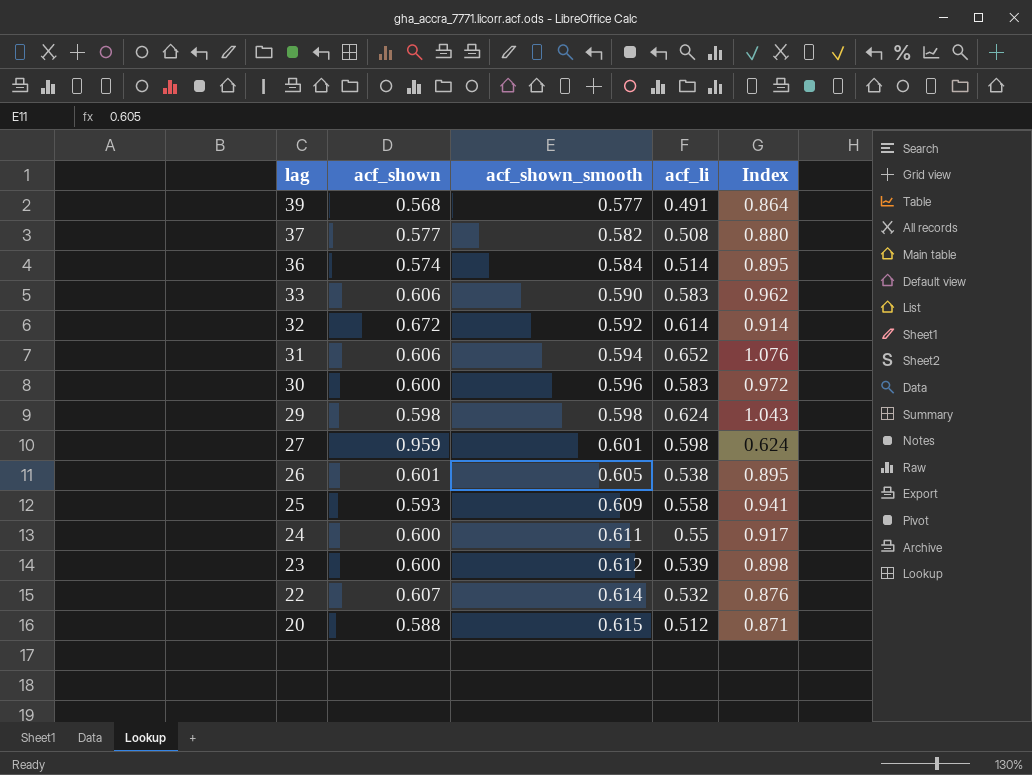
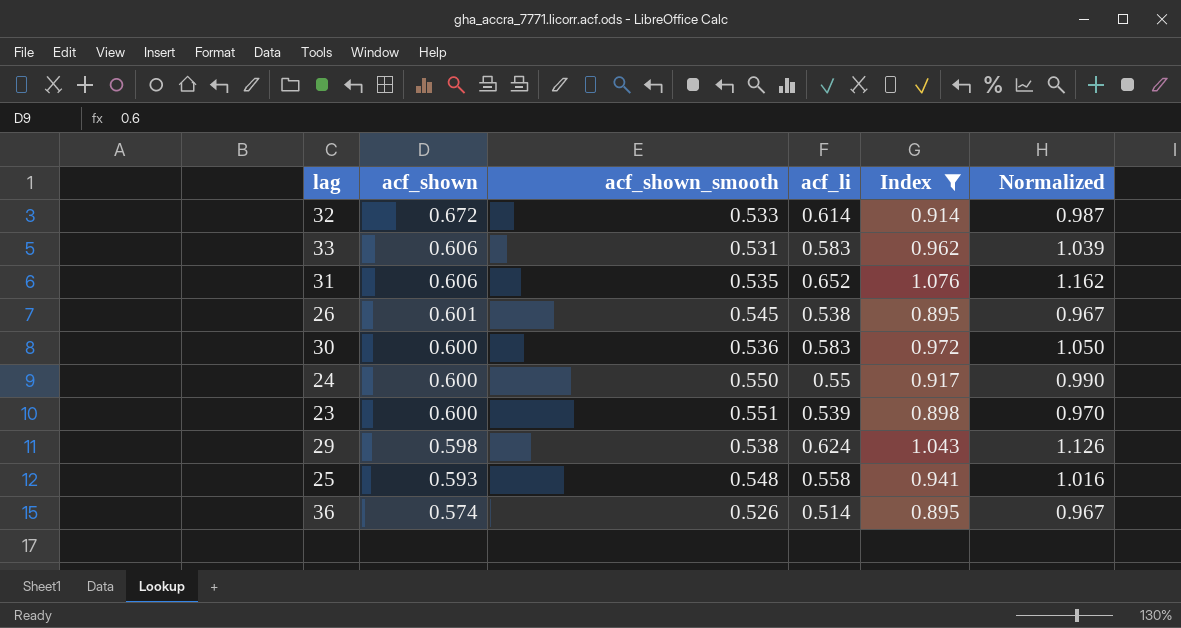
filter: none -> Index >= 0.895
row order: lag descending -> acf_shown descending
column Normalized | formula: none -> [Index] * 1.08
32 | acf_shown_smooth: 0.592 -> 0.533
33 | acf_shown_smooth: 0.590 -> 0.531
31 | acf_shown_smooth: 0.594 -> 0.535
26 | acf_shown_smooth: 0.605 -> 0.545
30 | acf_shown_smooth: 0.596 -> 0.536
24 | acf_shown_smooth: 0.611 -> 0.550
23 | acf_shown_smooth: 0.612 -> 0.551
29 | acf_shown_smooth: 0.598 -> 0.538
25 | acf_shown_smooth: 0.609 -> 0.548
36 | acf_shown_smooth: 0.584 -> 0.526

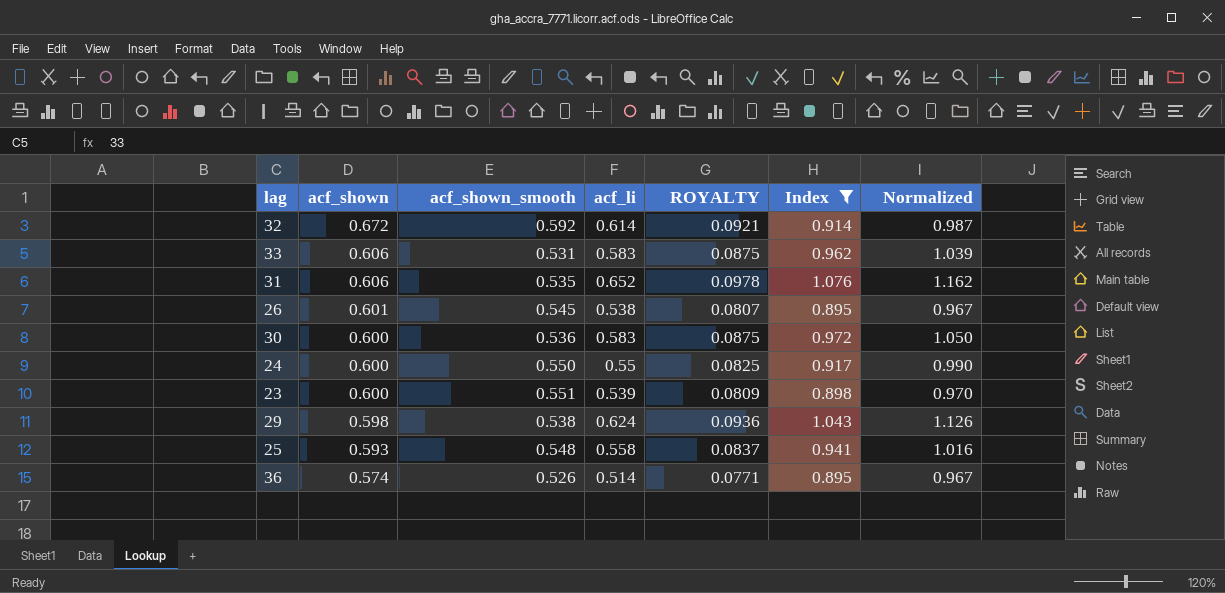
column ROYALTY | formula: none -> [acf_li] * 0.15
32 | acf_shown_smooth: 0.533 -> 0.592

